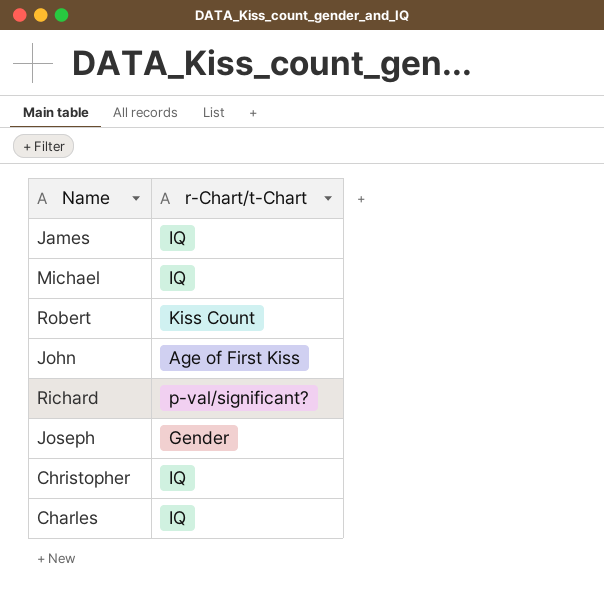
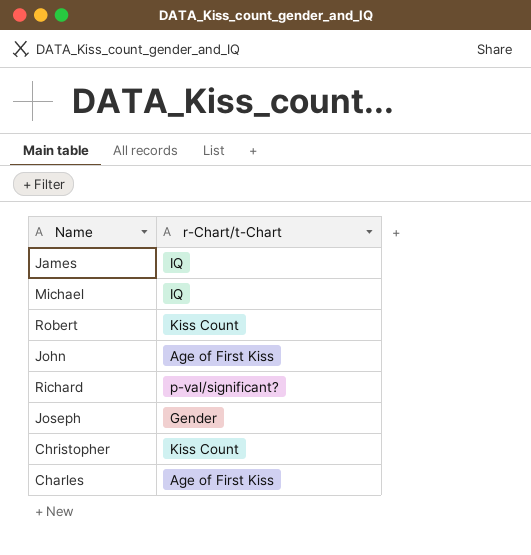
Christopher | r-Chart/t-Chart: IQ -> Kiss Count
Charles | r-Chart/t-Chart: IQ -> Age of First Kiss

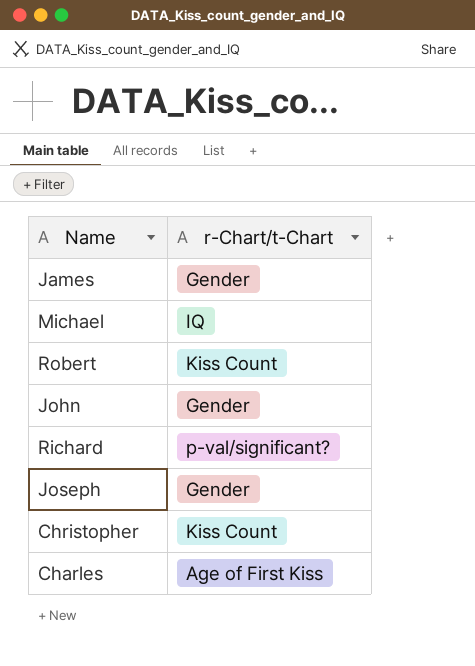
James | r-Chart/t-Chart: IQ -> Gender
John | r-Chart/t-Chart: Age of First Kiss -> Gender

